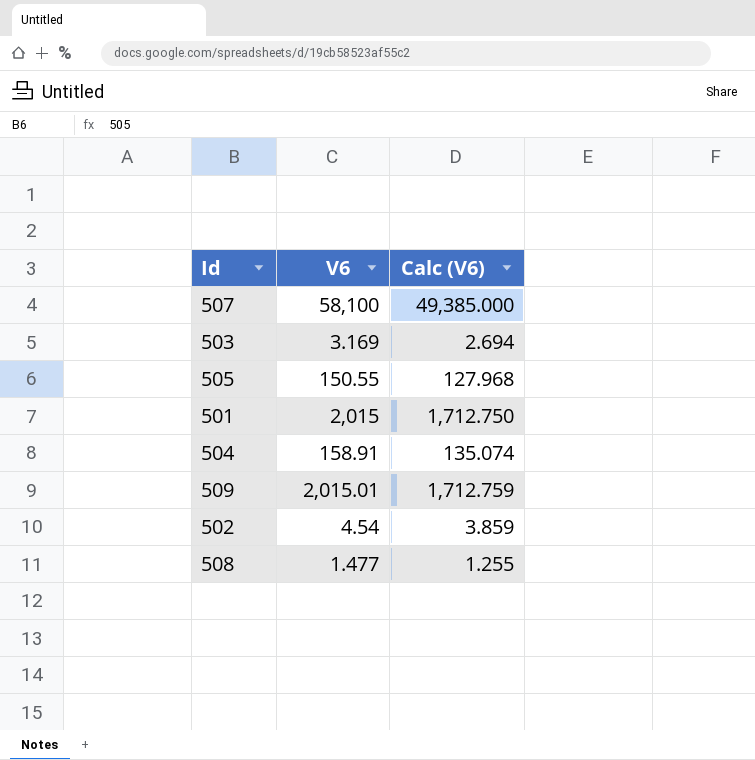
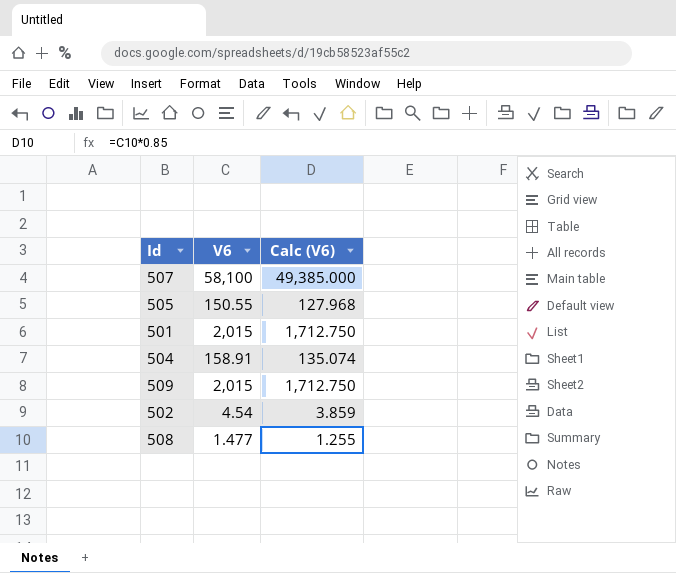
row 503: 3.169 | 2.694 -> none
509 | V6: 2,015.01 -> 2,015
509 | Calc (V6): 1,712.759 -> 1,712.750

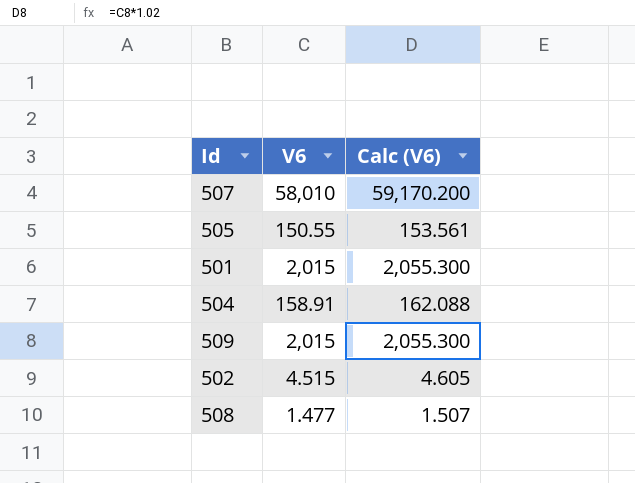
column Calc (V6) | formula: [V6] * 0.85 -> [V6] * 1.02
507 | V6: 58,100 -> 58,010
502 | V6: 4.54 -> 4.515

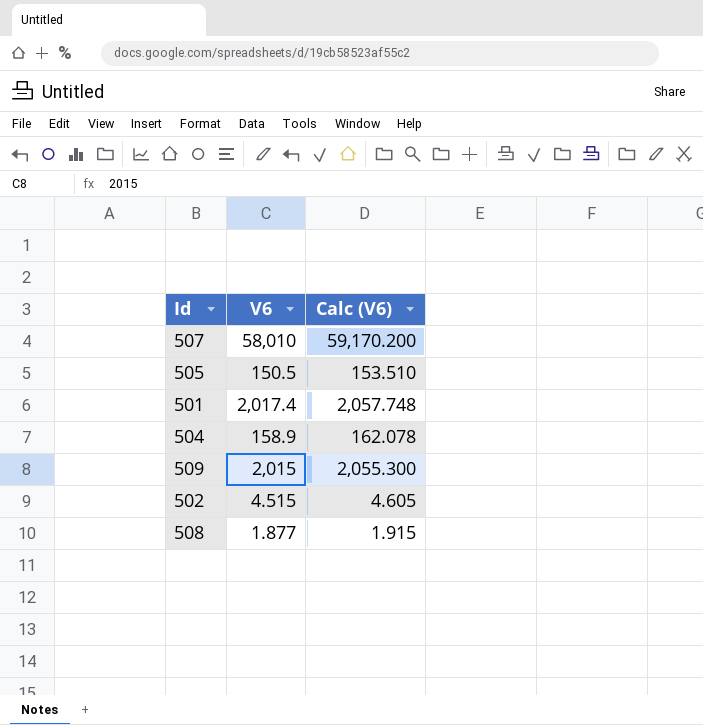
505 | V6: 150.55 -> 150.5
505 | Calc (V6): 153.561 -> 153.510
501 | V6: 2,015 -> 2,017.4
501 | Calc (V6): 2,055.300 -> 2,057.748
504 | V6: 158.91 -> 158.9
504 | Calc (V6): 162.088 -> 162.078
508 | V6: 1.477 -> 1.877
508 | Calc (V6): 1.507 -> 1.915

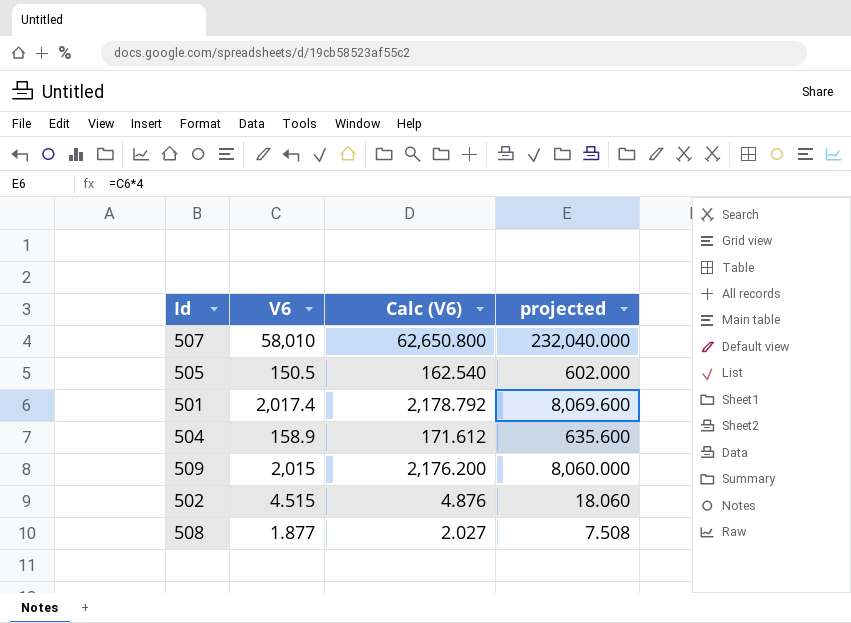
column Calc (V6) | formula: [V6] * 1.02 -> [V6] * 1.08
column projected | formula: none -> [V6] * 4

